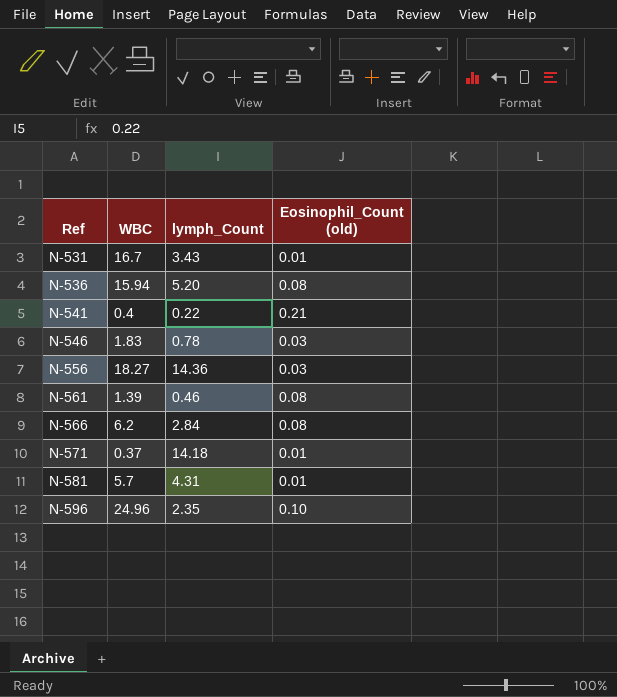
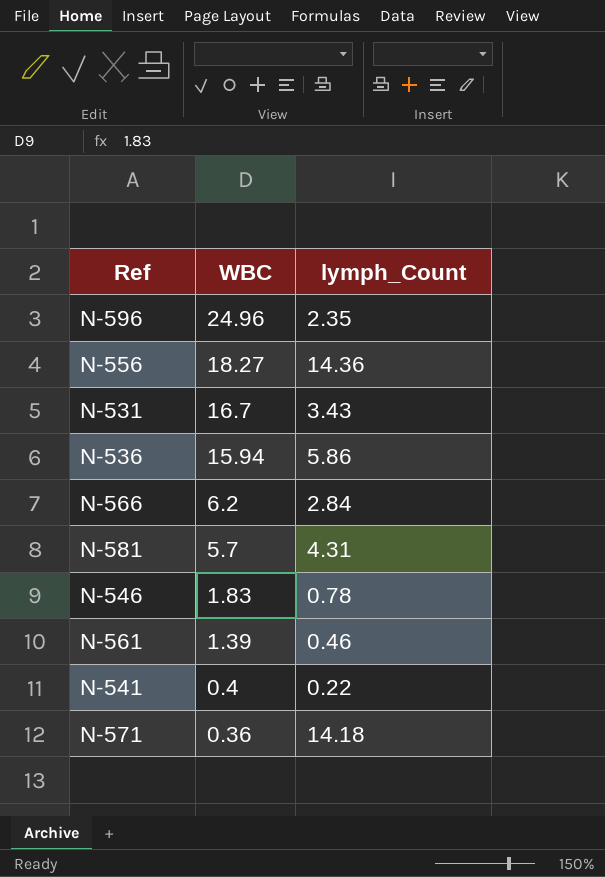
row order: Ref ascending -> WBC descending
column Eosinophil_Count (old) | position: 4 -> none
N-536 | lymph_Count: 5.20 -> 5.86
N-571 | WBC: 0.37 -> 0.36

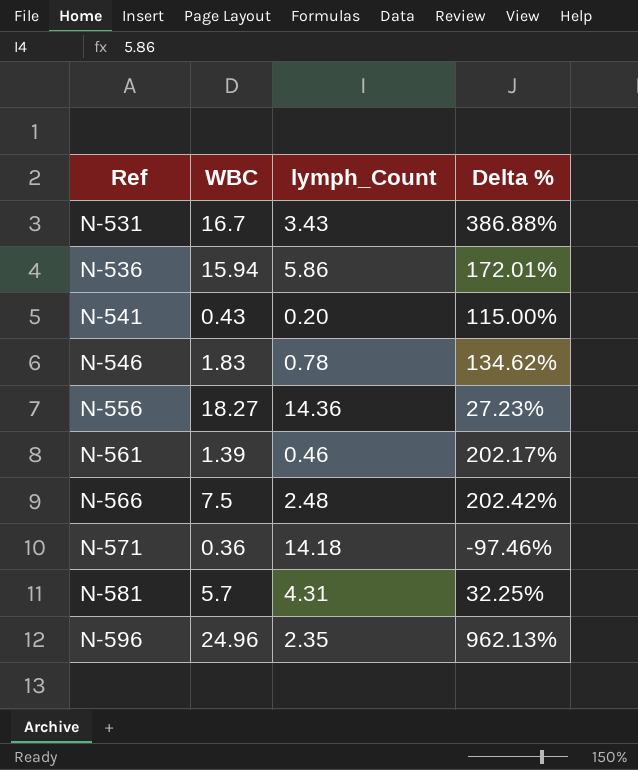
row order: WBC descending -> Ref ascending
column Delta % | formula: none -> ([WBC] - [lymph_Count]) / [lymph_Count]
N-541 | WBC: 0.4 -> 0.43
N-541 | lymph_Count: 0.22 -> 0.20
N-566 | WBC: 6.2 -> 7.5
N-566 | lymph_Count: 2.84 -> 2.48

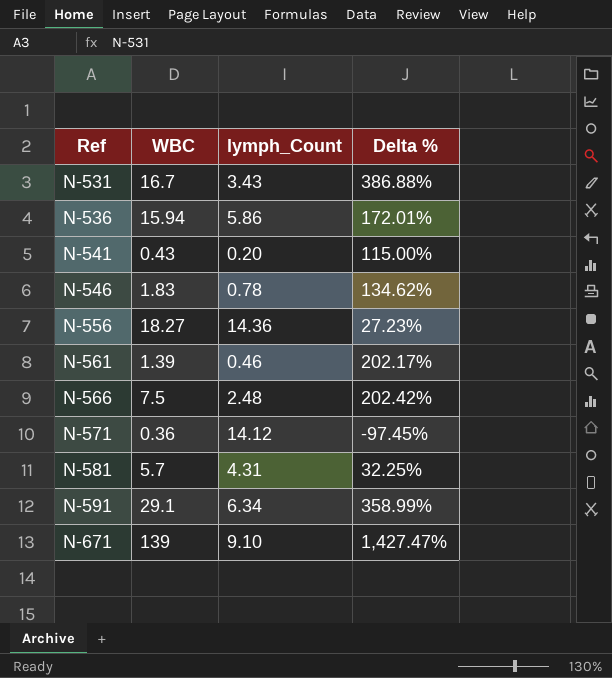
row N-596: 24.96 | 2.35 | 962.13% -> none
N-571 | lymph_Count: 14.18 -> 14.12
N-571 | Delta %: -97.46% -> -97.45%
row N-591: none -> 29.1 | 6.34 | 358.99%
row N-671: none -> 139 | 9.10 | 1,427.47%

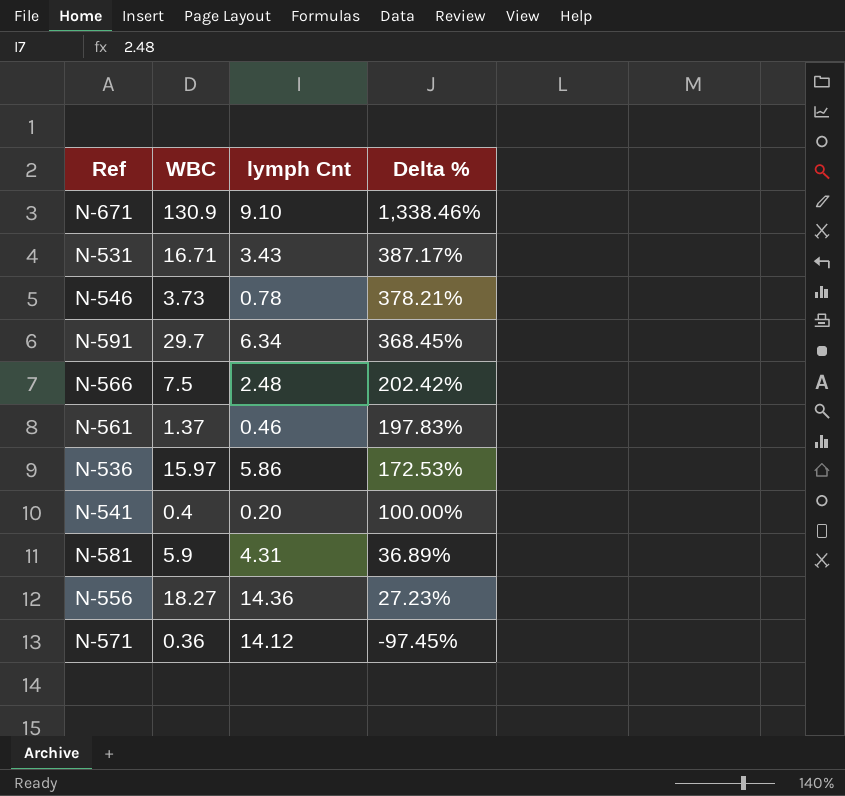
row order: Ref ascending -> Delta % descending
column name: lymph_Count -> lymph Cnt
N-671 | WBC: 139 -> 130.9
N-671 | Delta %: 1,427.47% -> 1,338.46%
N-531 | WBC: 16.7 -> 16.71
N-531 | Delta %: 386.88% -> 387.17%
N-546 | WBC: 1.83 -> 3.73
N-546 | Delta %: 134.62% -> 378.21%
N-591 | WBC: 29.1 -> 29.7
N-591 | Delta %: 358.99% -> 368.45%
N-561 | WBC: 1.39 -> 1.37
N-561 | Delta %: 202.17% -> 197.83%
N-536 | WBC: 15.94 -> 15.97
N-536 | Delta %: 172.01% -> 172.53%
N-541 | WBC: 0.43 -> 0.4
N-541 | Delta %: 115.00% -> 100.00%
N-581 | WBC: 5.7 -> 5.9
N-581 | Delta %: 32.25% -> 36.89%

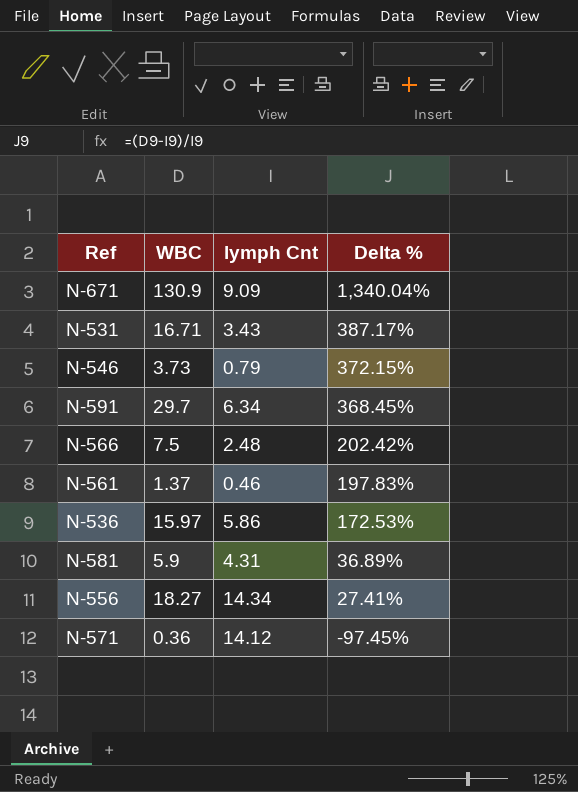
row N-541: 0.4 | 0.20 | 100.00% -> none
N-671 | lymph Cnt: 9.10 -> 9.09
N-671 | Delta %: 1,338.46% -> 1,340.04%
N-546 | lymph Cnt: 0.78 -> 0.79
N-546 | Delta %: 378.21% -> 372.15%
N-556 | lymph Cnt: 14.36 -> 14.34
N-556 | Delta %: 27.23% -> 27.41%

